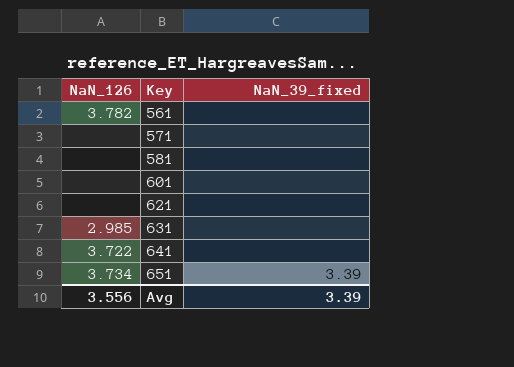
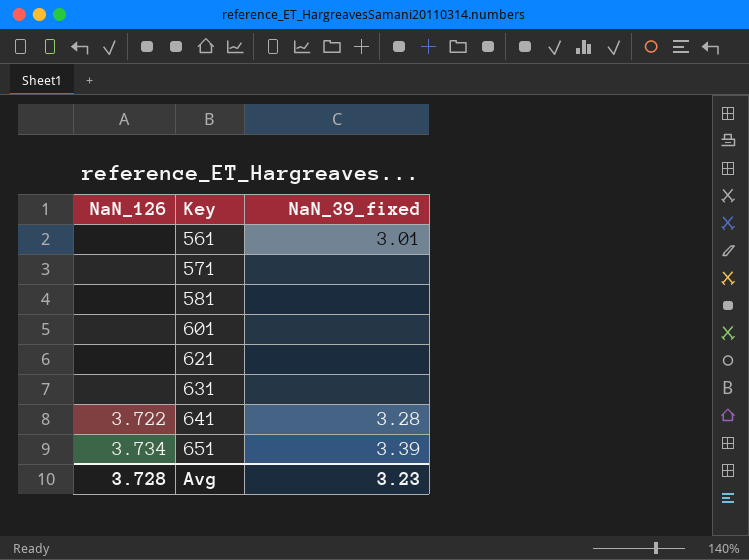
561 | NaN_126: 3.782 -> none
561 | NaN_39_fixed: none -> 3.01
631 | NaN_126: 2.985 -> none
641 | NaN_39_fixed: none -> 3.28
Avg | NaN_126: 3.556 -> 3.728
Avg | NaN_39_fixed: 3.39 -> 3.23

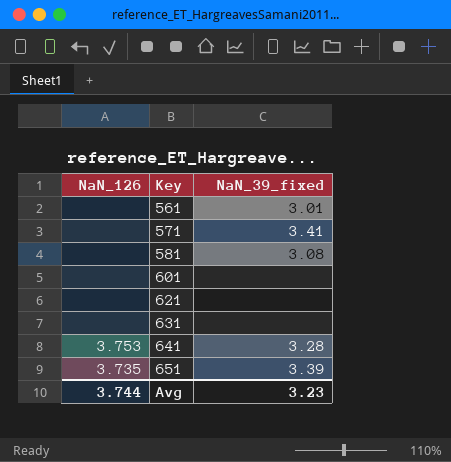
571 | NaN_39_fixed: none -> 3.41
581 | NaN_39_fixed: none -> 3.08
641 | NaN_126: 3.722 -> 3.753
651 | NaN_126: 3.734 -> 3.735
Avg | NaN_126: 3.728 -> 3.744

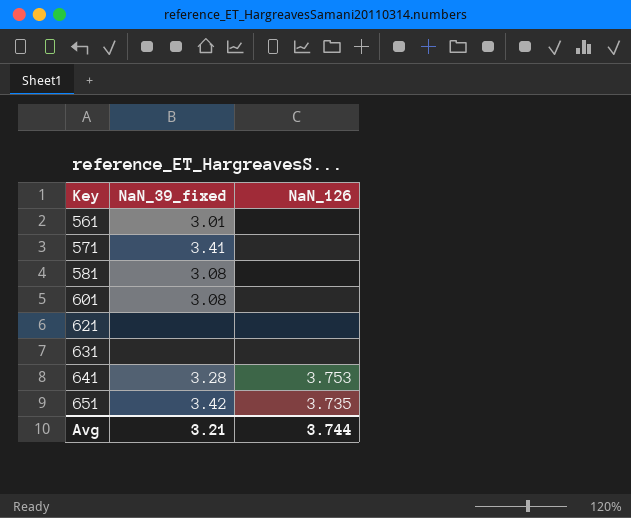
column NaN_126 | position: 1 -> 3
601 | NaN_39_fixed: none -> 3.08
651 | NaN_39_fixed: 3.39 -> 3.42
Avg | NaN_39_fixed: 3.23 -> 3.21

